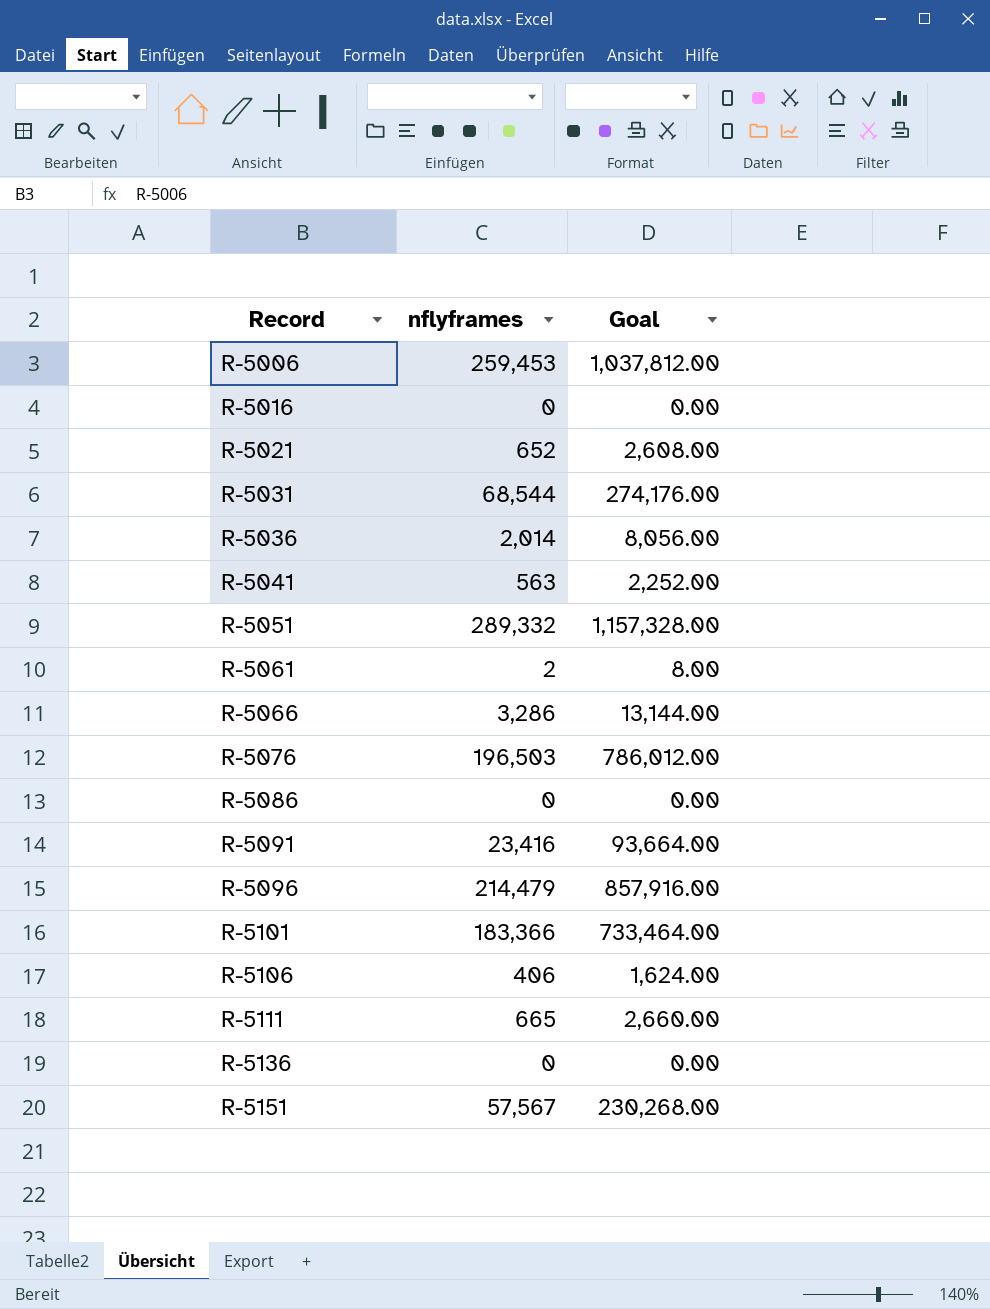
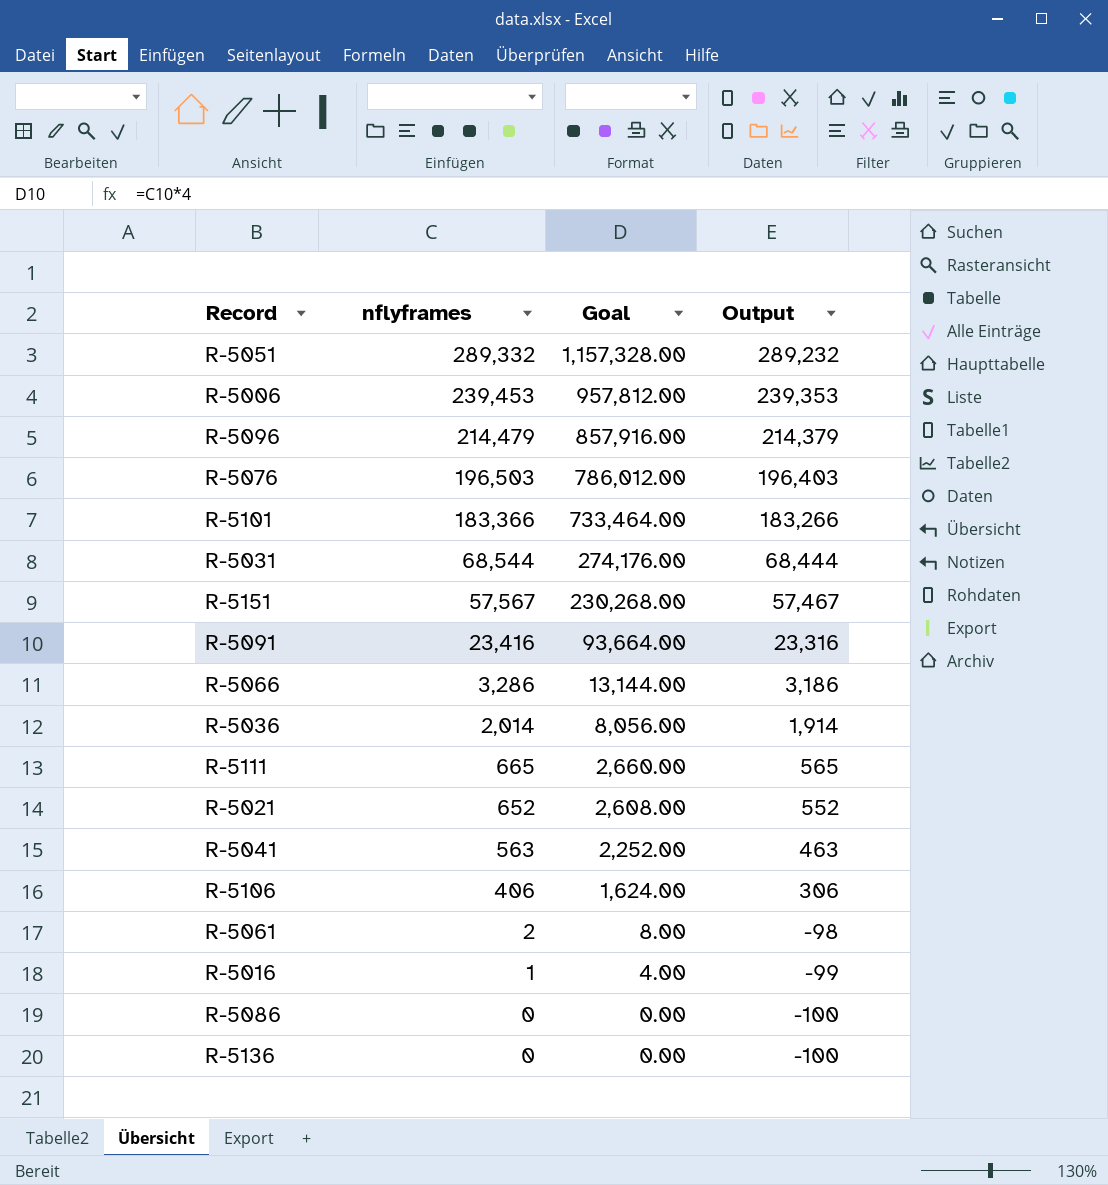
row order: Record ascending -> nflyframes descending
column Output | formula: none -> [nflyframes] - 100
R-5006 | nflyframes: 259,453 -> 239,453
R-5006 | Goal: 1,037,812.00 -> 957,812.00
R-5016 | nflyframes: 0 -> 1
R-5016 | Goal: 0.00 -> 4.00

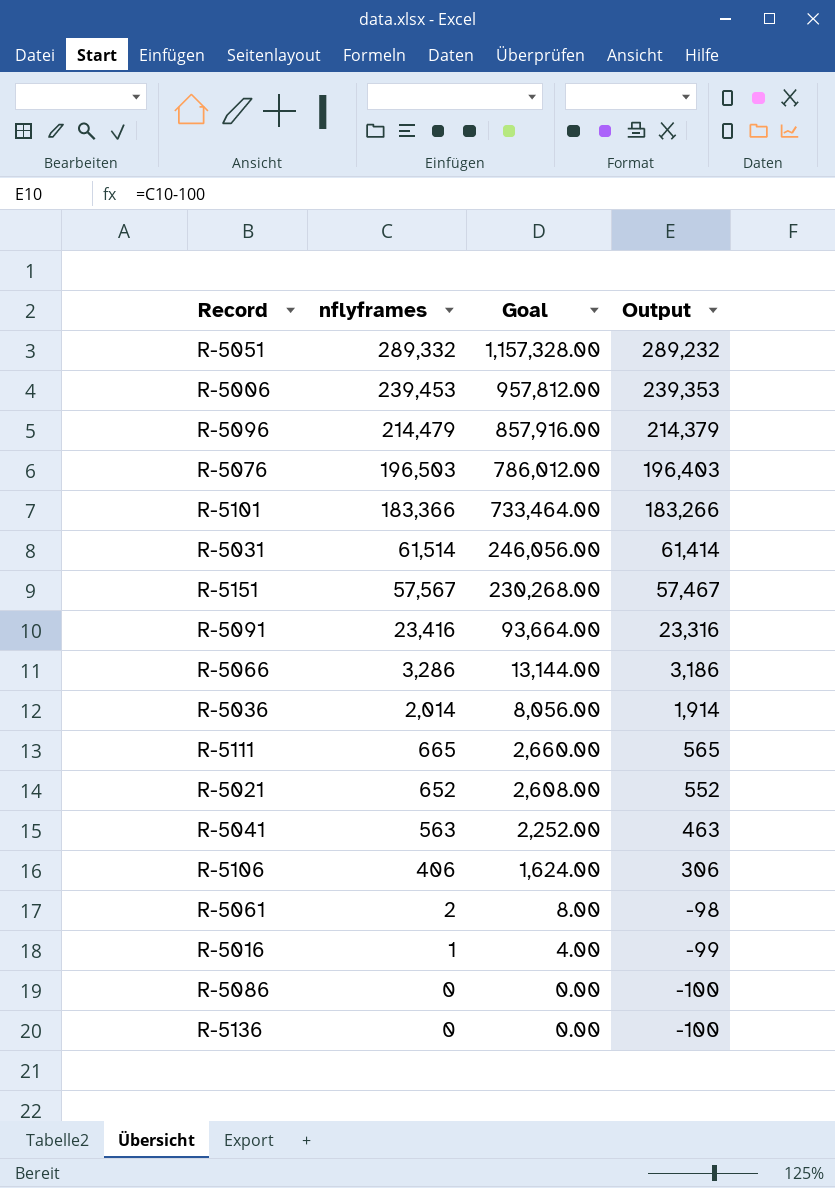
R-5031 | nflyframes: 68,544 -> 61,514
R-5031 | Goal: 274,176.00 -> 246,056.00
R-5031 | Output: 68,444 -> 61,414

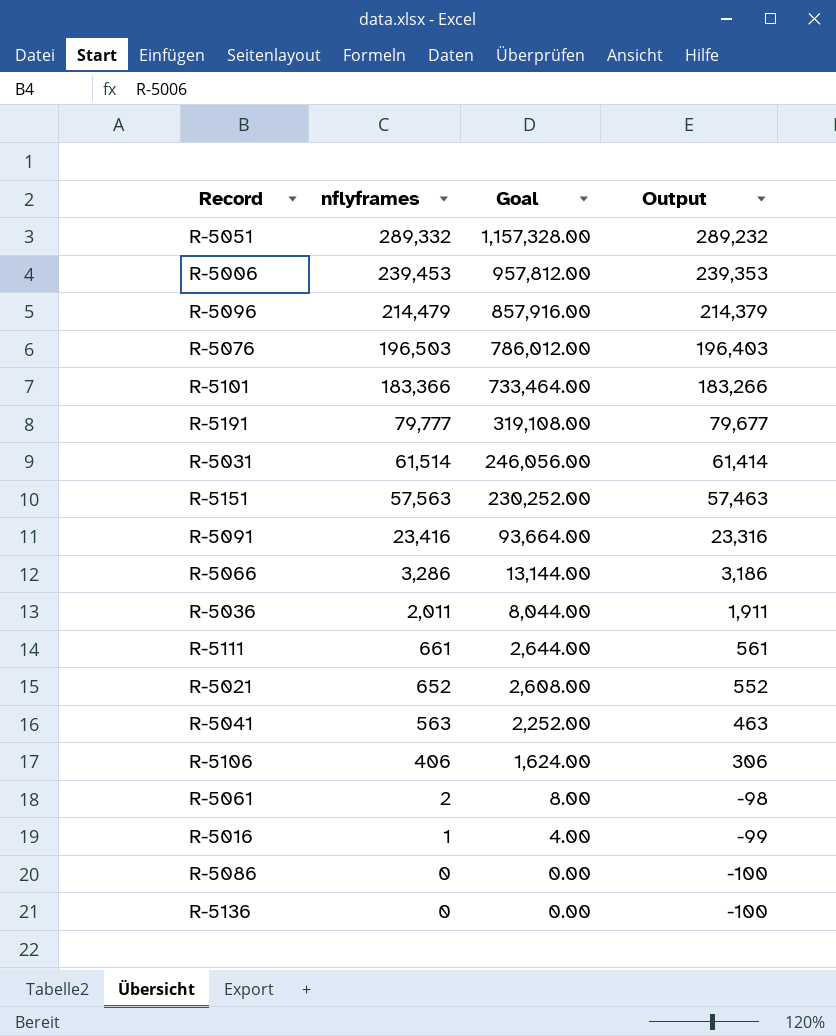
row R-5191: none -> 79,777 | 319,108.00 | 79,677
R-5151 | nflyframes: 57,567 -> 57,563
R-5151 | Goal: 230,268.00 -> 230,252.00
R-5151 | Output: 57,467 -> 57,463
R-5036 | nflyframes: 2,014 -> 2,011
R-5036 | Goal: 8,056.00 -> 8,044.00
R-5036 | Output: 1,914 -> 1,911
R-5111 | nflyframes: 665 -> 661
R-5111 | Goal: 2,660.00 -> 2,644.00
R-5111 | Output: 565 -> 561

